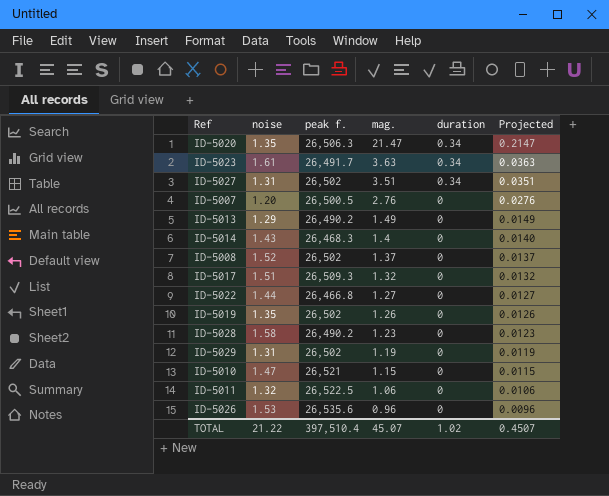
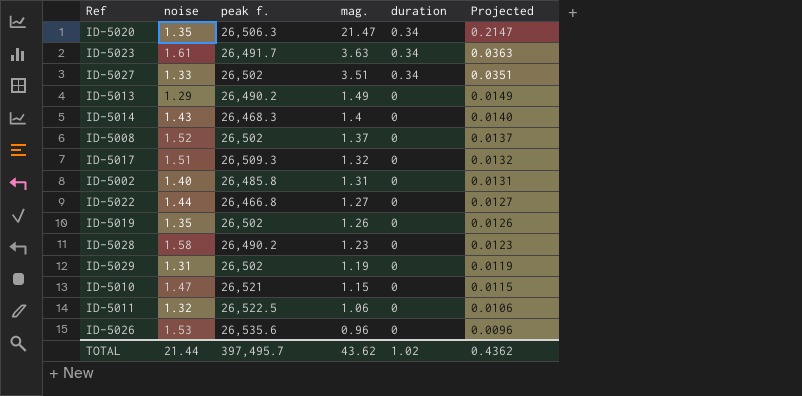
row ID-5007: 1.20 | 26,500.5 | 2.76 | 0 | 0.0276 -> none
ID-5027 | noise: 1.31 -> 1.33
row ID-5002: none -> 1.40 | 26,485.8 | 1.31 | 0 | 0.0131
TOTAL | noise: 21.22 -> 21.44
TOTAL | peak f.: 397,510.4 -> 397,495.7
TOTAL | mag.: 45.07 -> 43.62
TOTAL | Projected: 0.4507 -> 0.4362

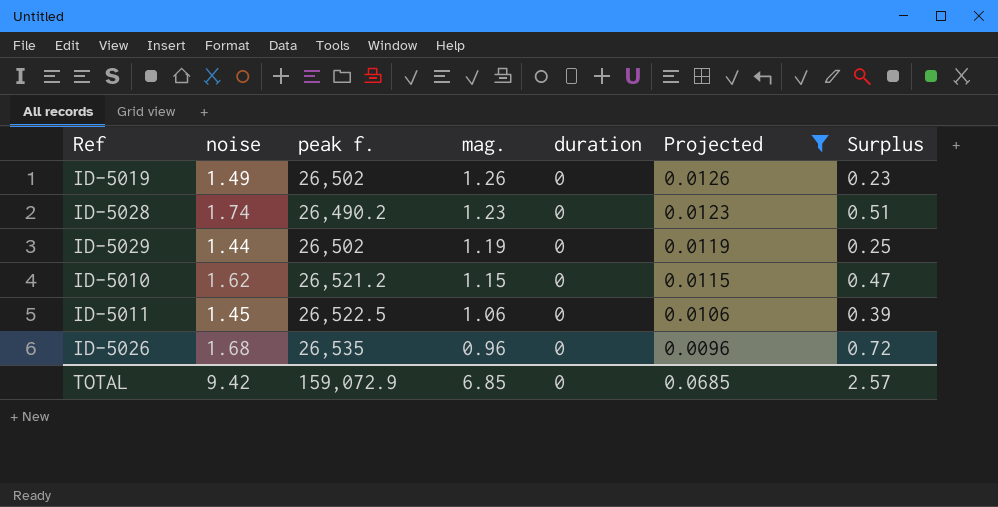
filter: none -> Projected <= 0.0126
column Surplus | formula: none -> [noise] - [mag.]
ID-5019 | noise: 1.35 -> 1.49
ID-5028 | noise: 1.58 -> 1.74
ID-5029 | noise: 1.31 -> 1.44
ID-5010 | noise: 1.47 -> 1.62
ID-5010 | peak f.: 26,521 -> 26,521.2
ID-5011 | noise: 1.32 -> 1.45
ID-5026 | noise: 1.53 -> 1.68
ID-5026 | peak f.: 26,535.6 -> 26,535
TOTAL | noise: 21.44 -> 9.42
TOTAL | peak f.: 397,495.7 -> 159,072.9
TOTAL | mag.: 43.62 -> 6.85
TOTAL | duration: 1.02 -> 0
TOTAL | Projected: 0.4362 -> 0.0685

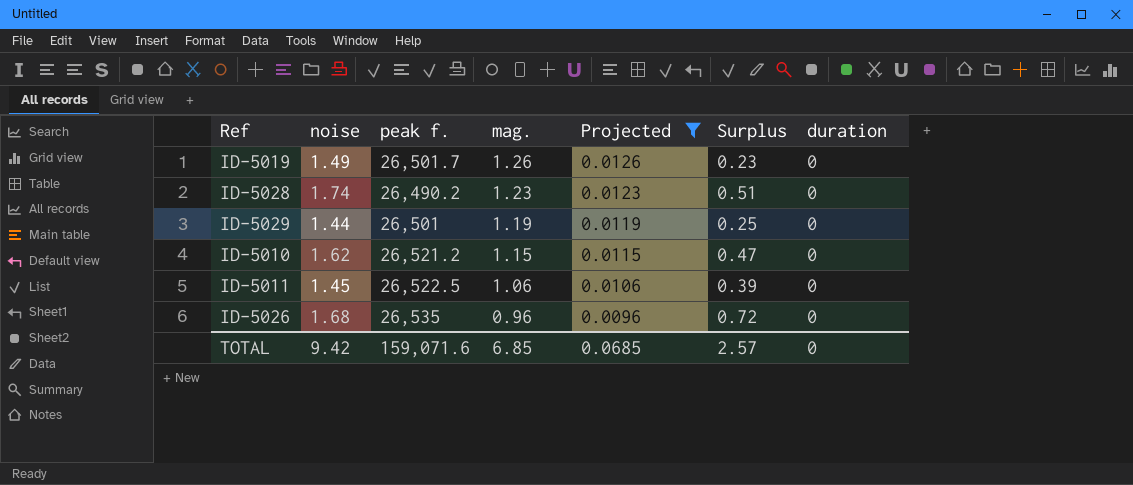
column duration | position: 5 -> 7
ID-5019 | peak f.: 26,502 -> 26,501.7
ID-5029 | peak f.: 26,502 -> 26,501
TOTAL | peak f.: 159,072.9 -> 159,071.6

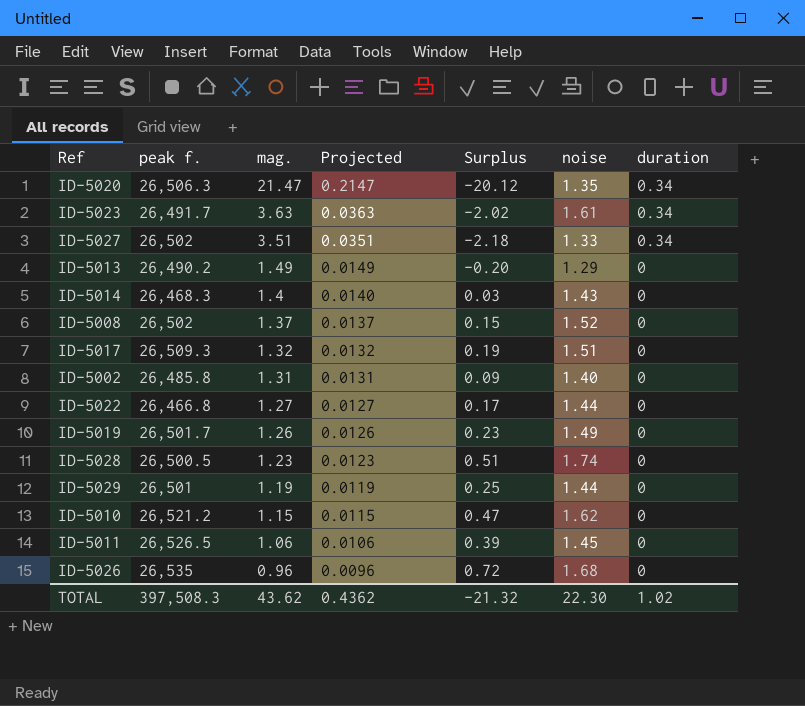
filter: Projected <= 0.0126 -> none
column noise | position: 2 -> 6
ID-5028 | peak f.: 26,490.2 -> 26,500.5
ID-5011 | peak f.: 26,522.5 -> 26,526.5
TOTAL | peak f.: 159,071.6 -> 397,508.3
TOTAL | mag.: 6.85 -> 43.62
TOTAL | Projected: 0.0685 -> 0.4362
TOTAL | Surplus: 2.57 -> -21.32
TOTAL | noise: 9.42 -> 22.30
TOTAL | duration: 0 -> 1.02

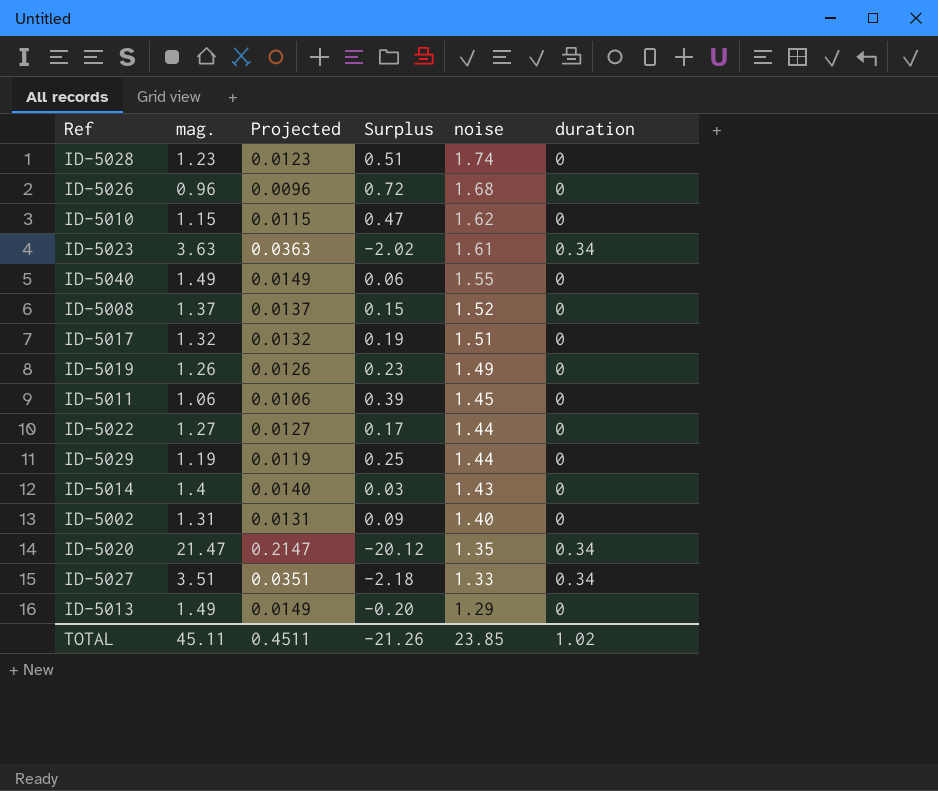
row order: mag. descending -> noise descending
column peak f. | position: 2 -> none
row ID-5040: none -> 1.49 | 0.0149 | 0.06 | 1.55 | 0
TOTAL | mag.: 43.62 -> 45.11
TOTAL | Projected: 0.4362 -> 0.4511
TOTAL | Surplus: -21.32 -> -21.26
TOTAL | noise: 22.30 -> 23.85

